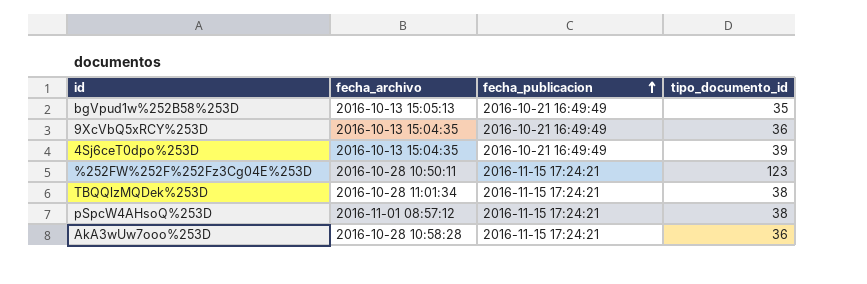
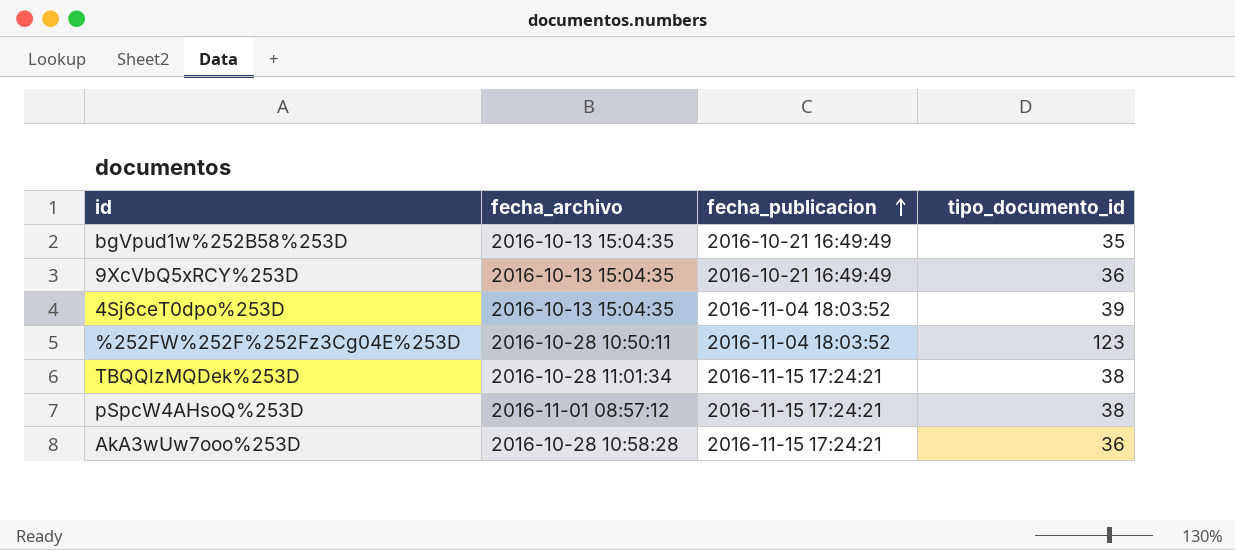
bgVpud1w%252B58%253D | fecha_archivo: 2016-10-13 15:05:13 -> 2016-10-13 15:04:35
4Sj6ceT0dpo%253D | fecha_publicacion: 2016-10-21 16:49:49 -> 2016-11-04 18:03:52
%252FW%252F%252Fz3Cg04E%253D | fecha_publicacion: 2016-11-15 17:24:21 -> 2016-11-04 18:03:52

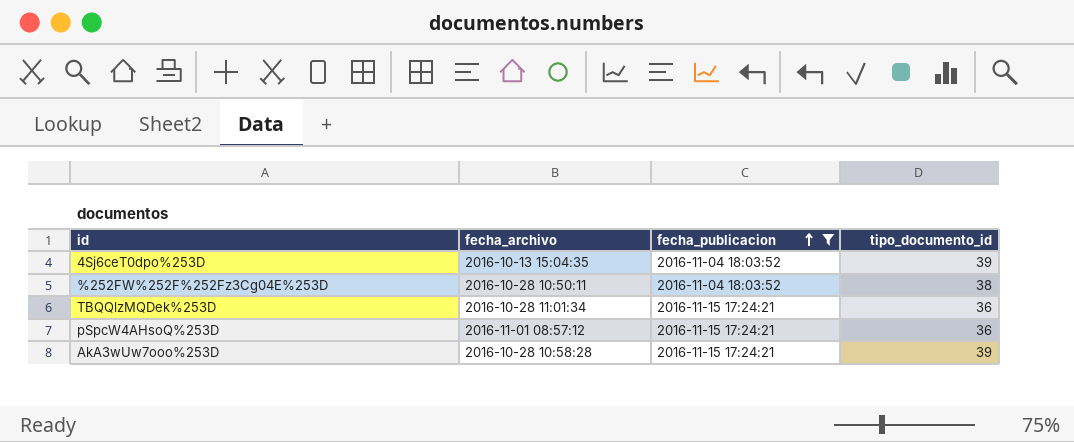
filter: none -> fecha_publicacion != 2016-10-21 16:49:49
%252FW%252F%252Fz3Cg04E%253D | tipo_documento_id: 123 -> 38
TBQQlzMQDek%253D | tipo_documento_id: 38 -> 36
pSpcW4AHsoQ%253D | tipo_documento_id: 38 -> 36
AkA3wUw7ooo%253D | tipo_documento_id: 36 -> 39

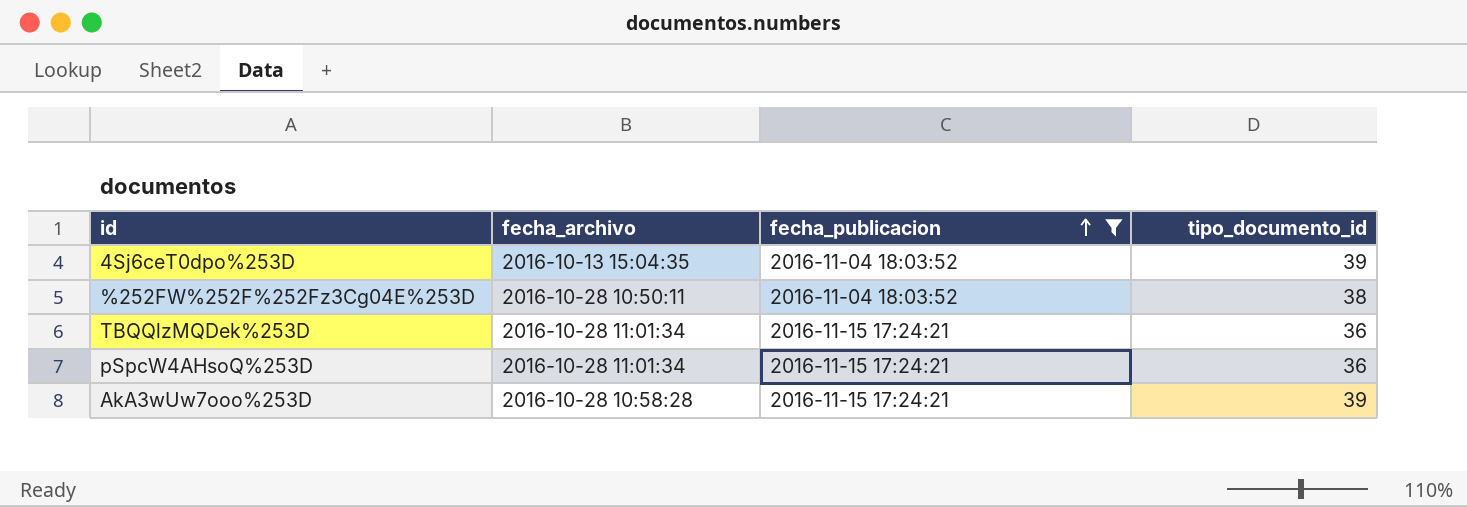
pSpcW4AHsoQ%253D | fecha_archivo: 2016-11-01 08:57:12 -> 2016-10-28 11:01:34

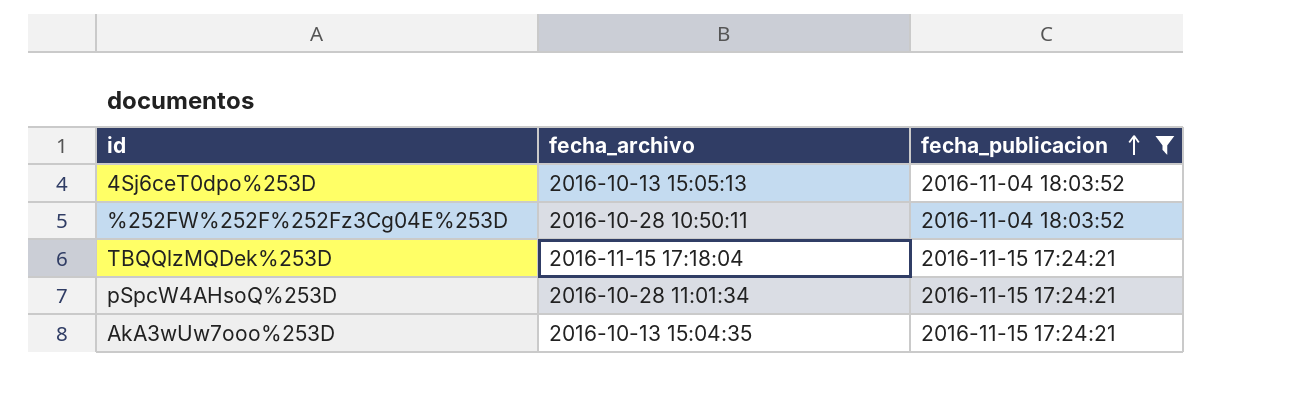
column tipo_documento_id | position: 4 -> none
4Sj6ceT0dpo%253D | fecha_archivo: 2016-10-13 15:04:35 -> 2016-10-13 15:05:13
TBQQlzMQDek%253D | fecha_archivo: 2016-10-28 11:01:34 -> 2016-11-15 17:18:04
AkA3wUw7ooo%253D | fecha_archivo: 2016-10-28 10:58:28 -> 2016-10-13 15:04:35

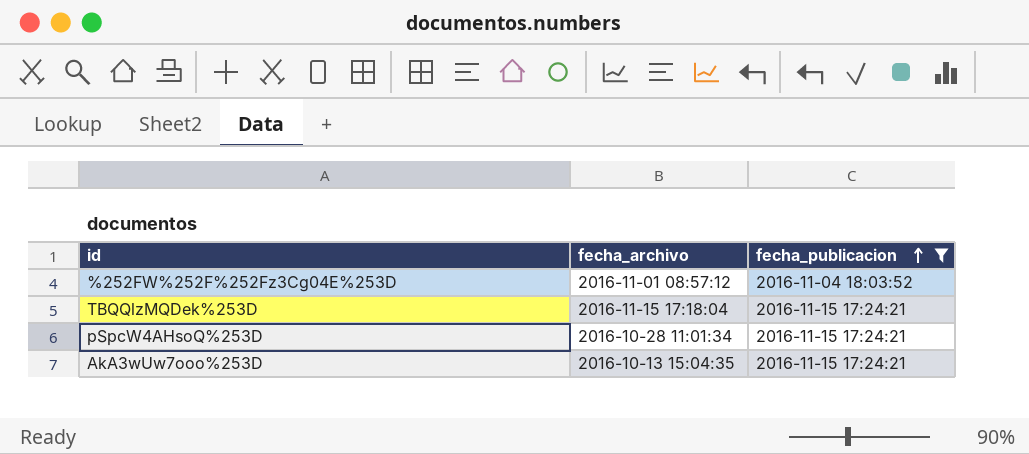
row 4Sj6ceT0dpo%253D: 2016-10-13 15:05:13 | 2016-11-04 18:03:52 -> none
%252FW%252F%252Fz3Cg04E%253D | fecha_archivo: 2016-10-28 10:50:11 -> 2016-11-01 08:57:12

